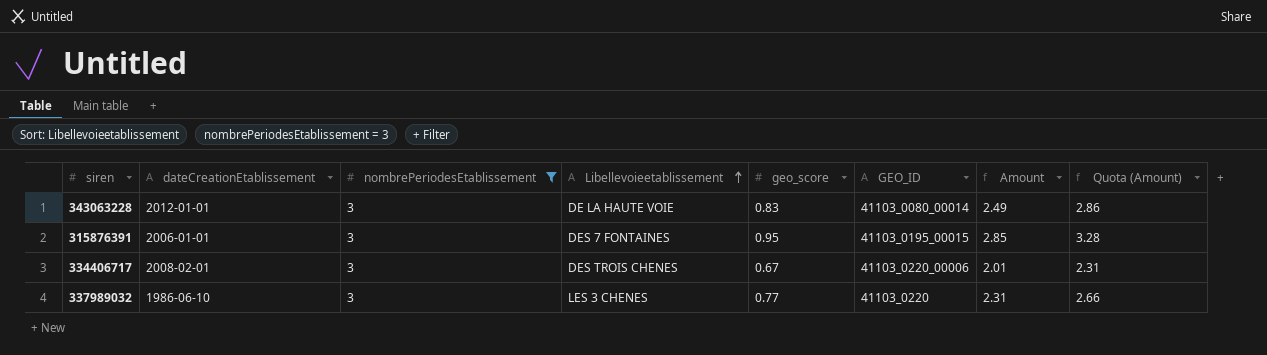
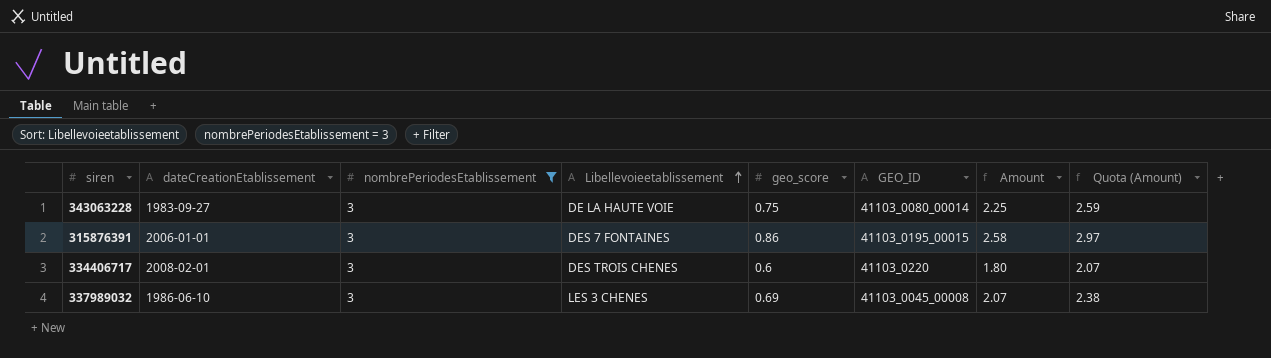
343063228 | dateCreationEtablissement: 2012-01-01 -> 1983-09-27
343063228 | geo_score: 0.83 -> 0.75
343063228 | Amount: 2.49 -> 2.25
343063228 | Quota (Amount): 2.86 -> 2.59
315876391 | geo_score: 0.95 -> 0.86
315876391 | Amount: 2.85 -> 2.58
315876391 | Quota (Amount): 3.28 -> 2.97
334406717 | geo_score: 0.67 -> 0.6
334406717 | GEO_ID: 41103_0220_00006 -> 41103_0220
334406717 | Amount: 2.01 -> 1.80
334406717 | Quota (Amount): 2.31 -> 2.07
337989032 | geo_score: 0.77 -> 0.69
337989032 | GEO_ID: 41103_0220 -> 41103_0045_00008
337989032 | Amount: 2.31 -> 2.07
337989032 | Quota (Amount): 2.66 -> 2.38

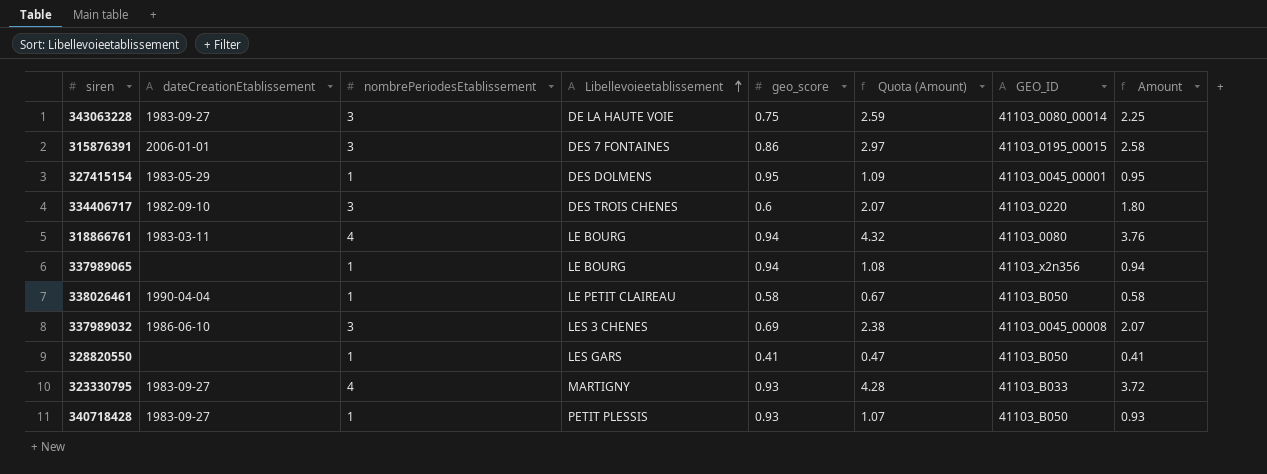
filter: nombrePeriodesEtablissement = 3 -> none
column Quota (Amount) | position: 8 -> 6
334406717 | dateCreationEtablissement: 2008-02-01 -> 1982-09-10

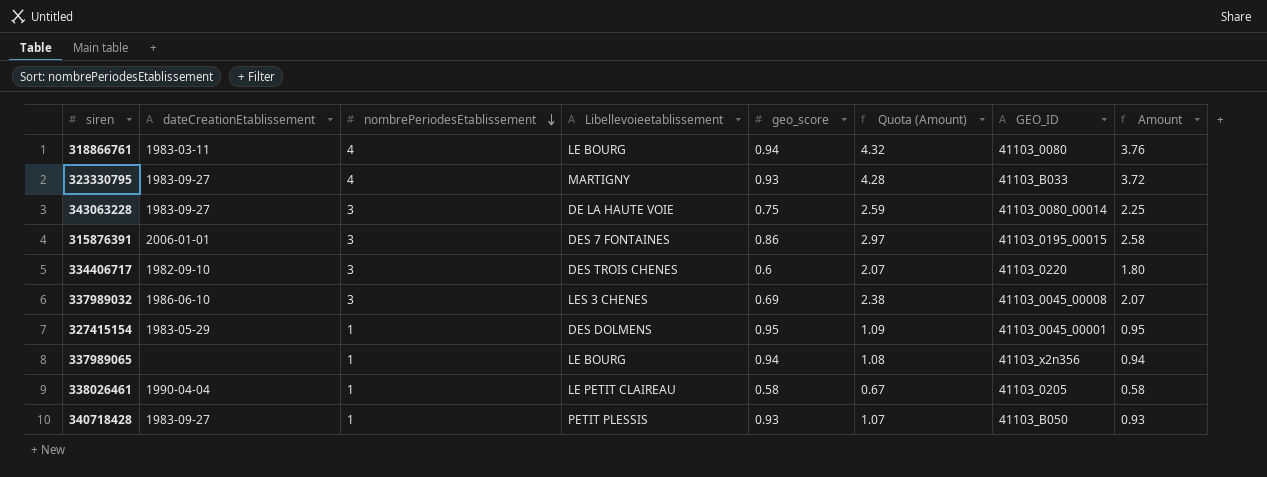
row order: Libellevoieetablissement ascending -> nombrePeriodesEtablissement descending
row 328820550: none | 1 | LES GARS | 0.41 | 0.47 | 41103_B050 | 0.41 -> none
338026461 | GEO_ID: 41103_B050 -> 41103_0205

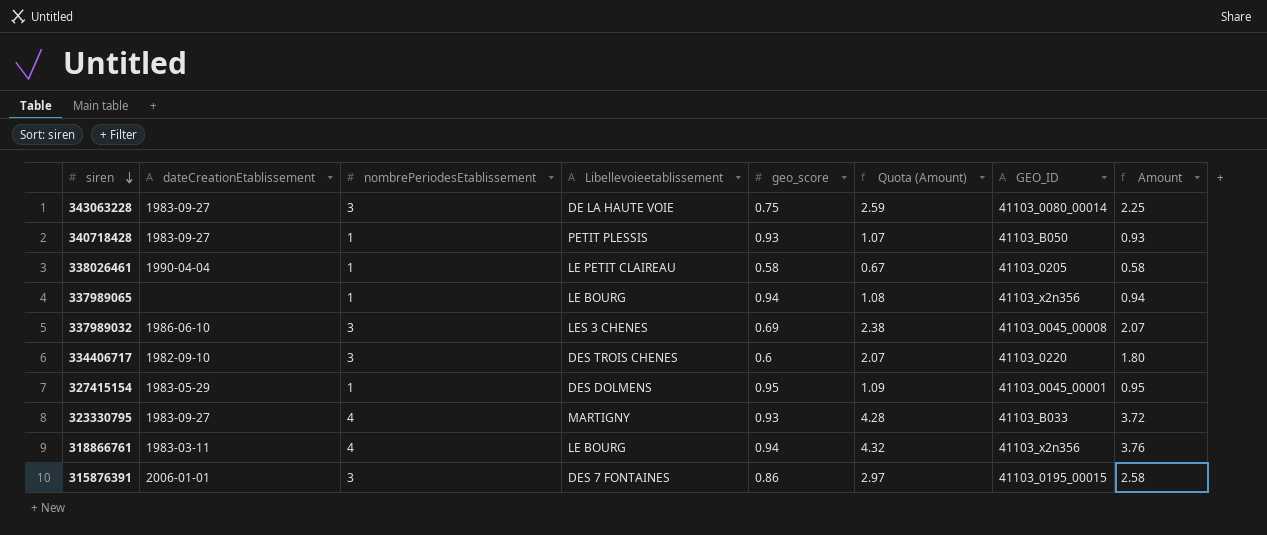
row order: nombrePeriodesEtablissement descending -> siren descending
318866761 | GEO_ID: 41103_0080 -> 41103_x2n356

